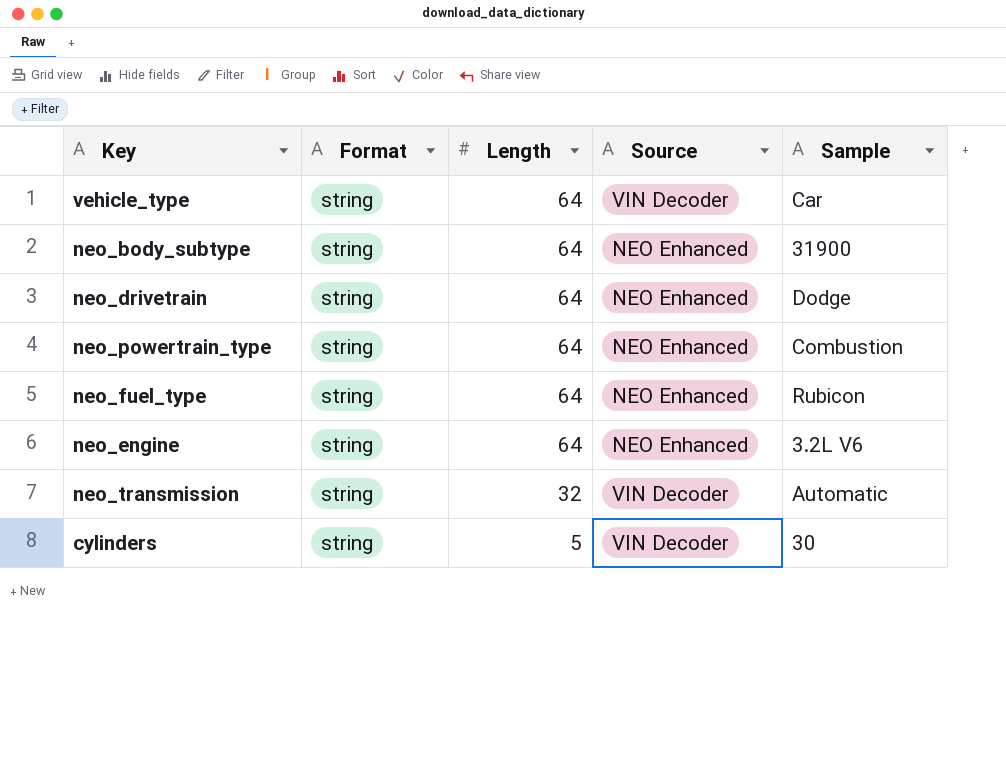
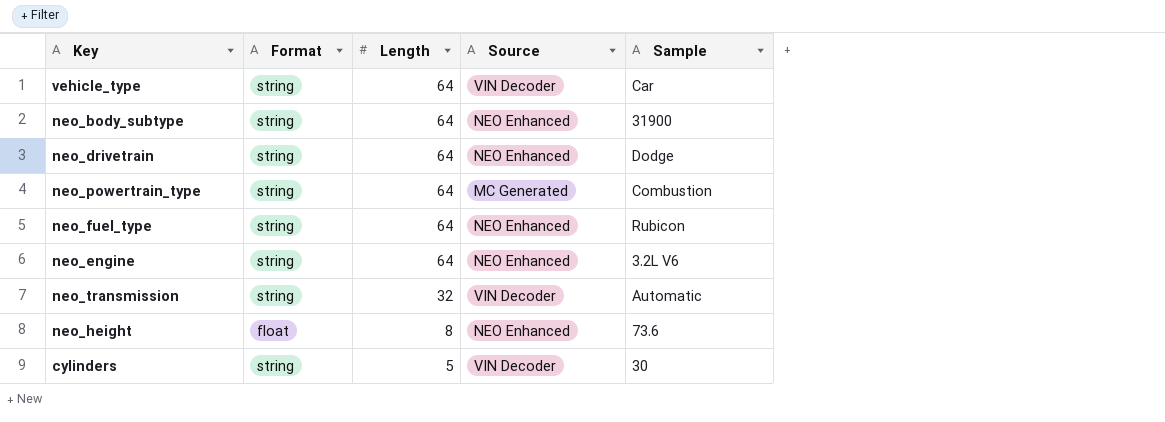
neo_powertrain_type | Source: NEO Enhanced -> MC Generated
row neo_height: none -> float | 8 | NEO Enhanced | 73.6

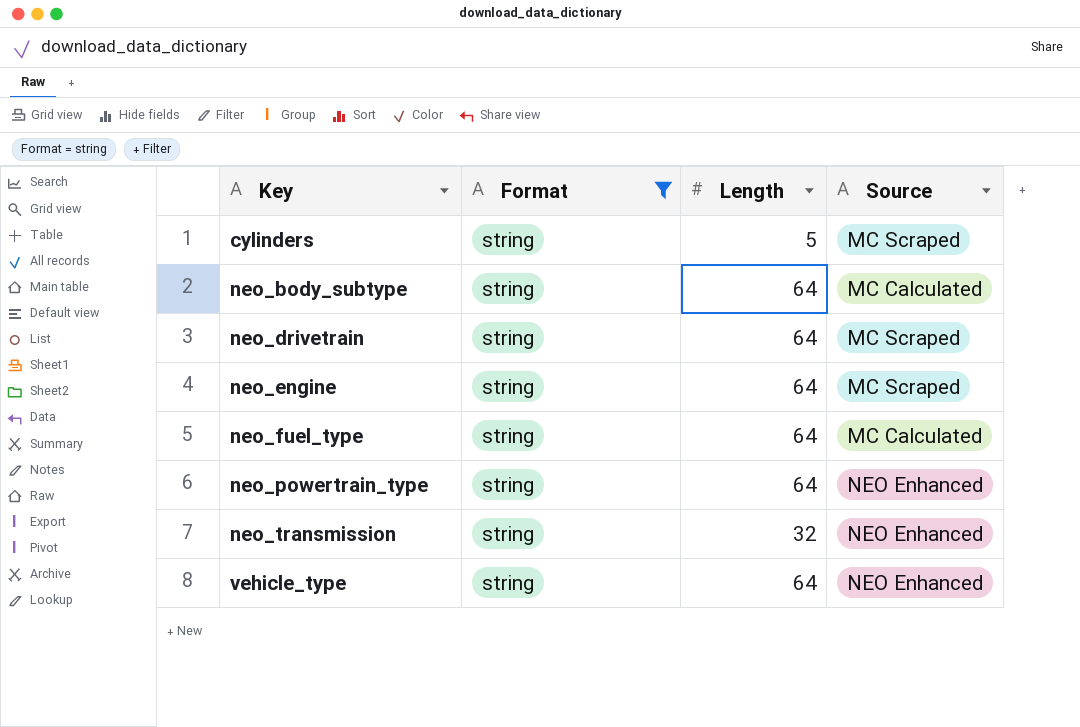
filter: none -> Format = string
row order: Length descending -> Key ascending
column Sample | position: 5 -> none
cylinders | Source: VIN Decoder -> MC Scraped
neo_body_subtype | Source: NEO Enhanced -> MC Calculated
neo_drivetrain | Source: NEO Enhanced -> MC Scraped
neo_engine | Source: NEO Enhanced -> MC Scraped
neo_fuel_type | Source: NEO Enhanced -> MC Calculated
neo_powertrain_type | Source: MC Generated -> NEO Enhanced
neo_transmission | Source: VIN Decoder -> NEO Enhanced
vehicle_type | Source: VIN Decoder -> NEO Enhanced

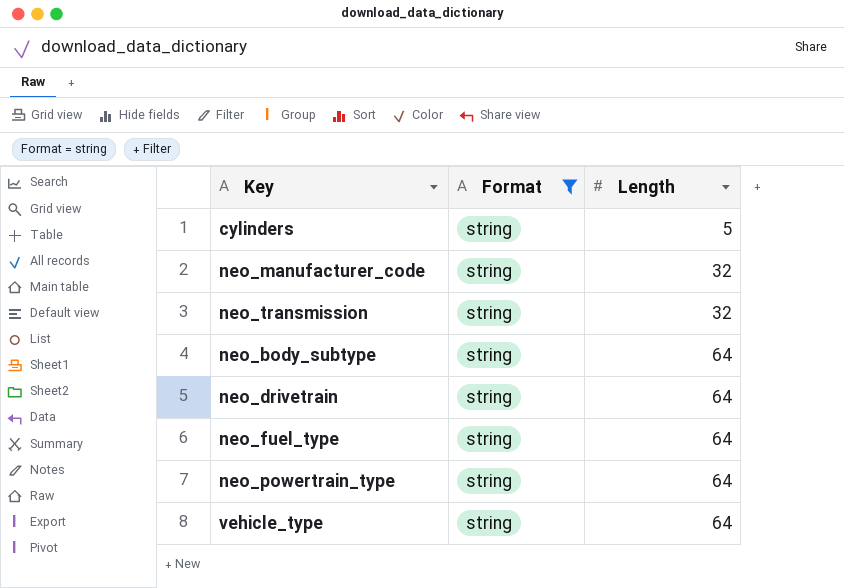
row order: Key ascending -> Length ascending
column Source | position: 4 -> none
row neo_engine: string | 64 | MC Scraped -> none
row neo_manufacturer_code: none -> string | 32

